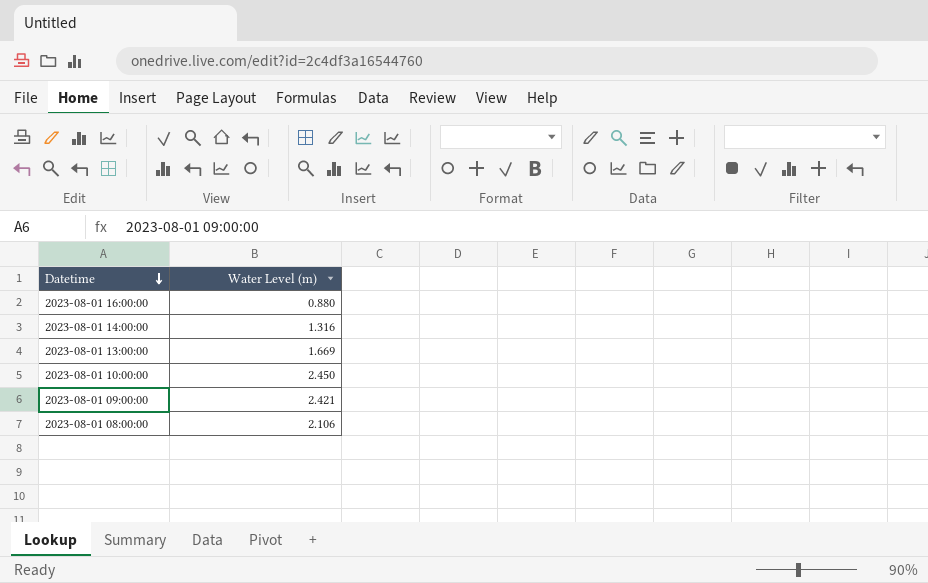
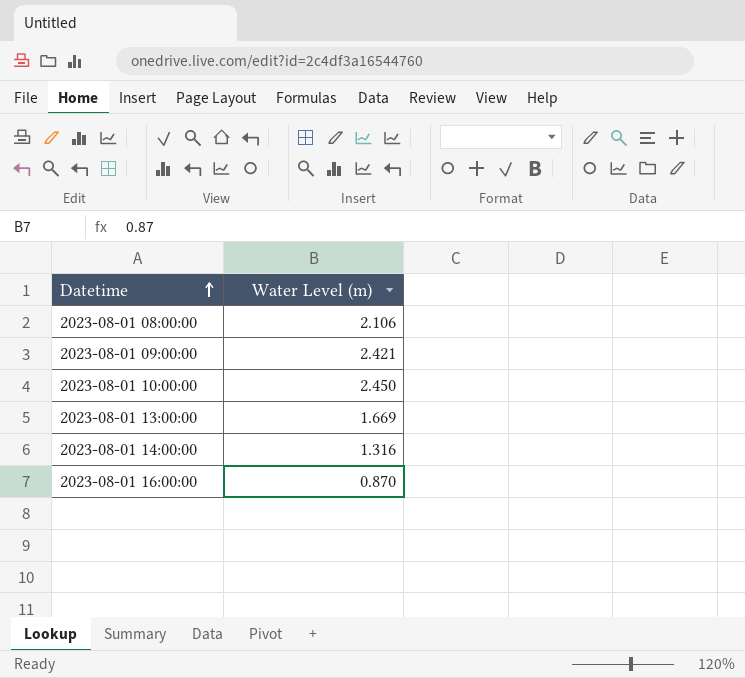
row order: Datetime descending -> Datetime ascending
2023-08-01 16:00:00 | Water Level (m): 0.880 -> 0.870

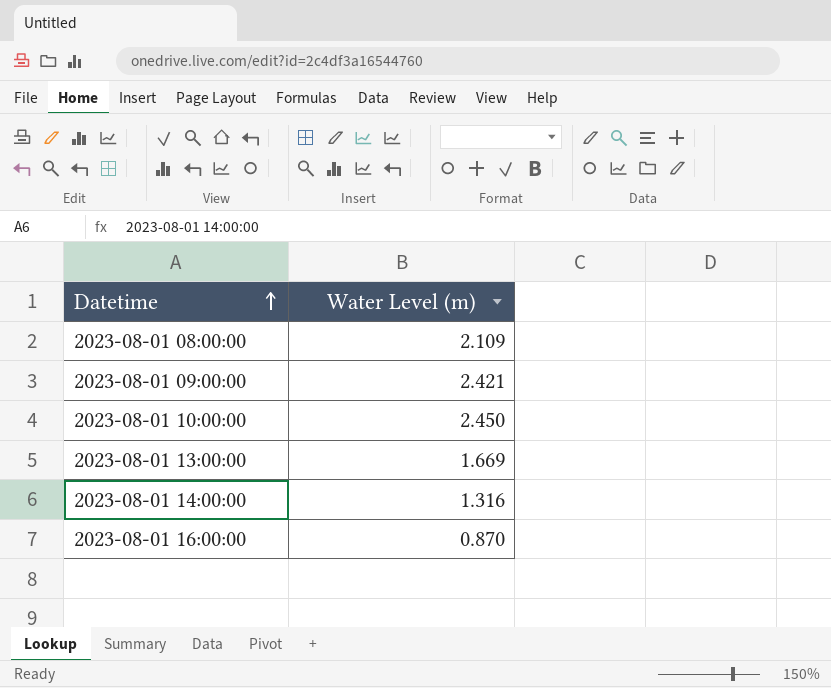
2023-08-01 08:00:00 | Water Level (m): 2.106 -> 2.109

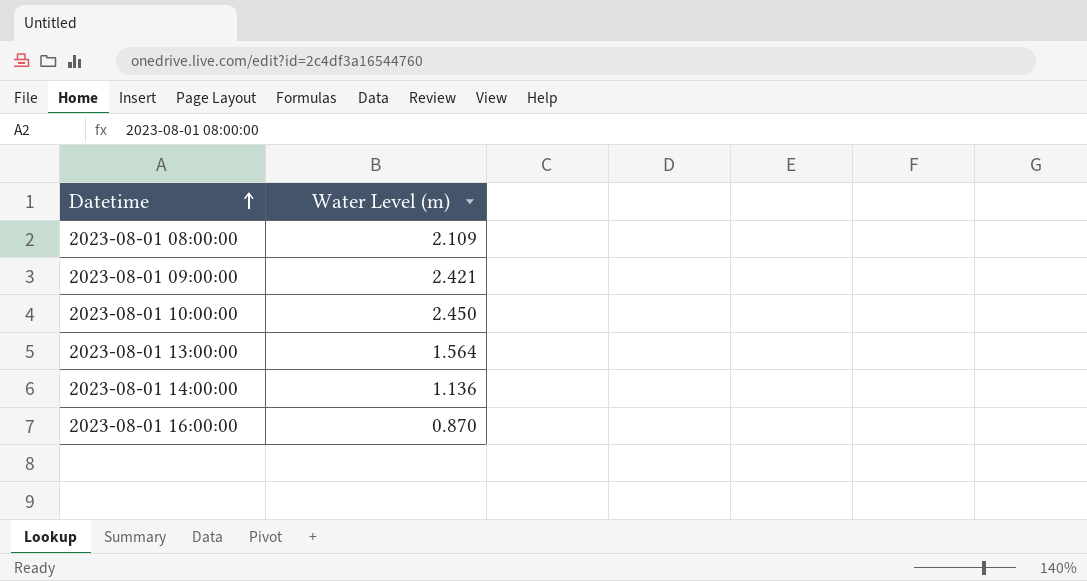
2023-08-01 13:00:00 | Water Level (m): 1.669 -> 1.564
2023-08-01 14:00:00 | Water Level (m): 1.316 -> 1.136

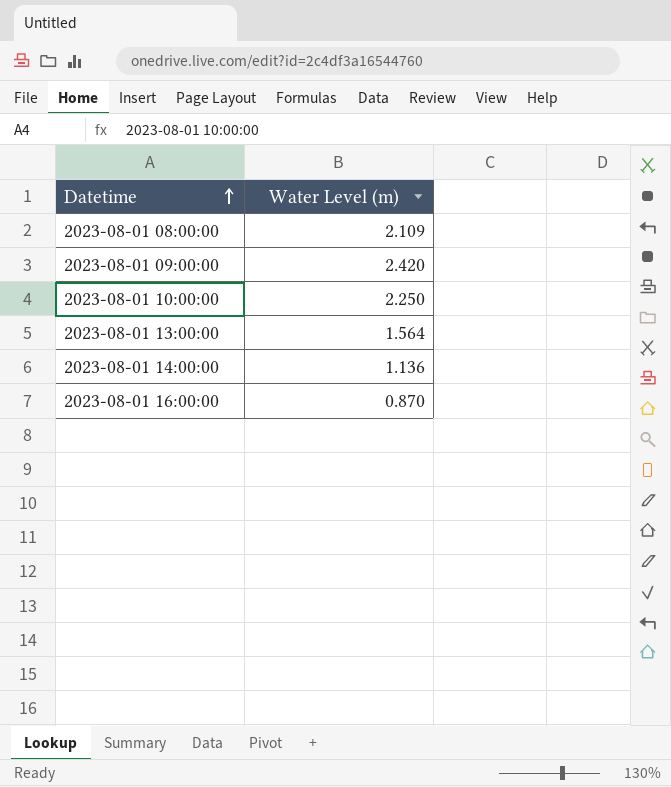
2023-08-01 09:00:00 | Water Level (m): 2.421 -> 2.420
2023-08-01 10:00:00 | Water Level (m): 2.450 -> 2.250

